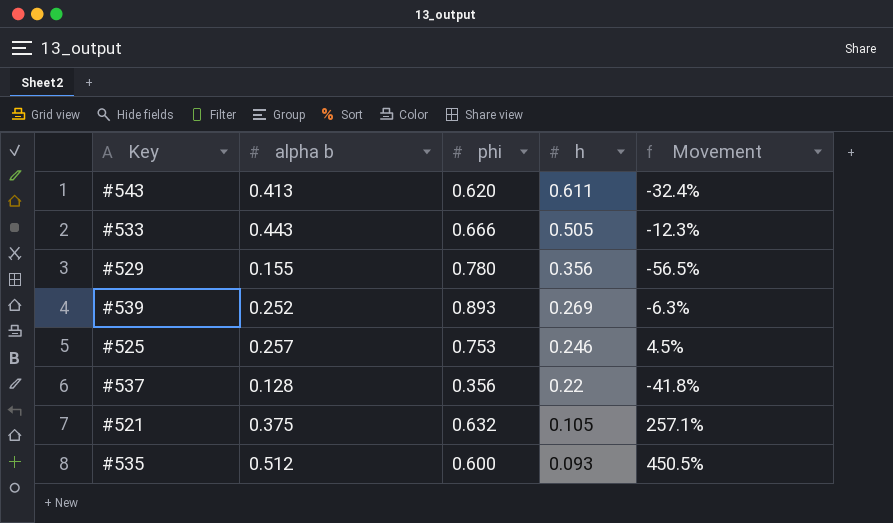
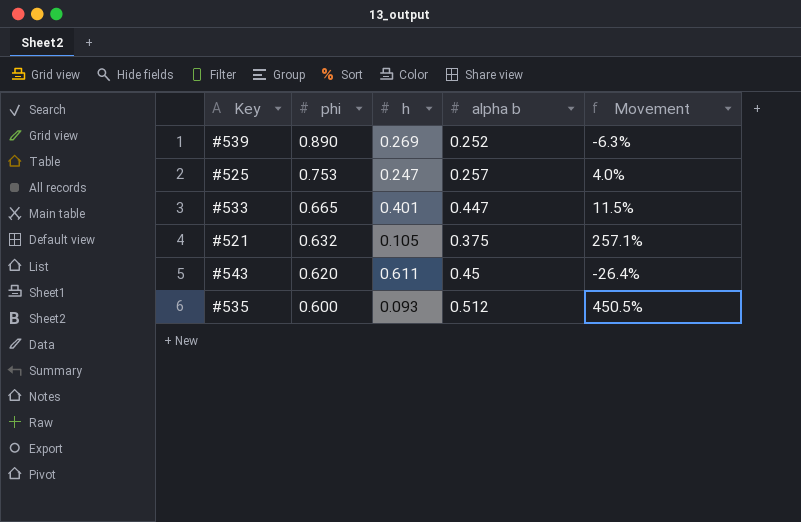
row order: h descending -> phi descending
column alpha b | position: 2 -> 4
row #529: 0.155 | 0.780 | 0.356 | -56.5% -> none
row #537: 0.128 | 0.356 | 0.22 | -41.8% -> none
#539 | phi: 0.893 -> 0.890
#525 | h: 0.246 -> 0.247
#525 | Movement: 4.5% -> 4.0%
#533 | phi: 0.666 -> 0.665
#533 | h: 0.505 -> 0.401
#533 | alpha b: 0.443 -> 0.447
#533 | Movement: -12.3% -> 11.5%
#543 | alpha b: 0.413 -> 0.45
#543 | Movement: -32.4% -> -26.4%

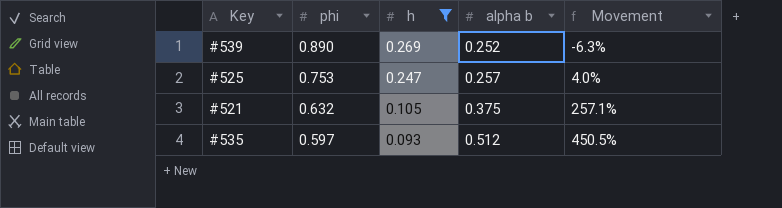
filter: none -> h <= 0.269
#535 | phi: 0.600 -> 0.597

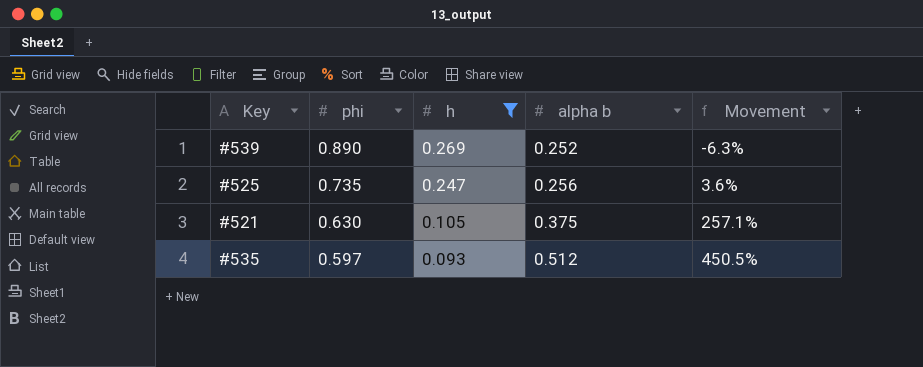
#525 | phi: 0.753 -> 0.735
#525 | alpha b: 0.257 -> 0.256
#525 | Movement: 4.0% -> 3.6%
#521 | phi: 0.632 -> 0.630

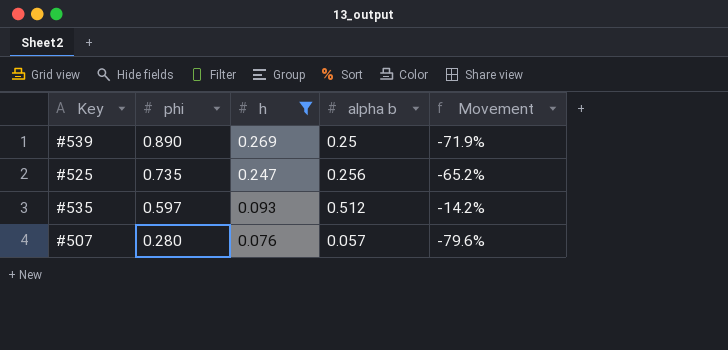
column Movement | formula: ([alpha b] - [h]) / [h] -> ([alpha b] - [phi]) / [phi]
row #521: 0.630 | 0.105 | 0.375 | 257.1% -> none
#539 | alpha b: 0.252 -> 0.25
row #507: none -> 0.280 | 0.076 | 0.057 | -79.6%

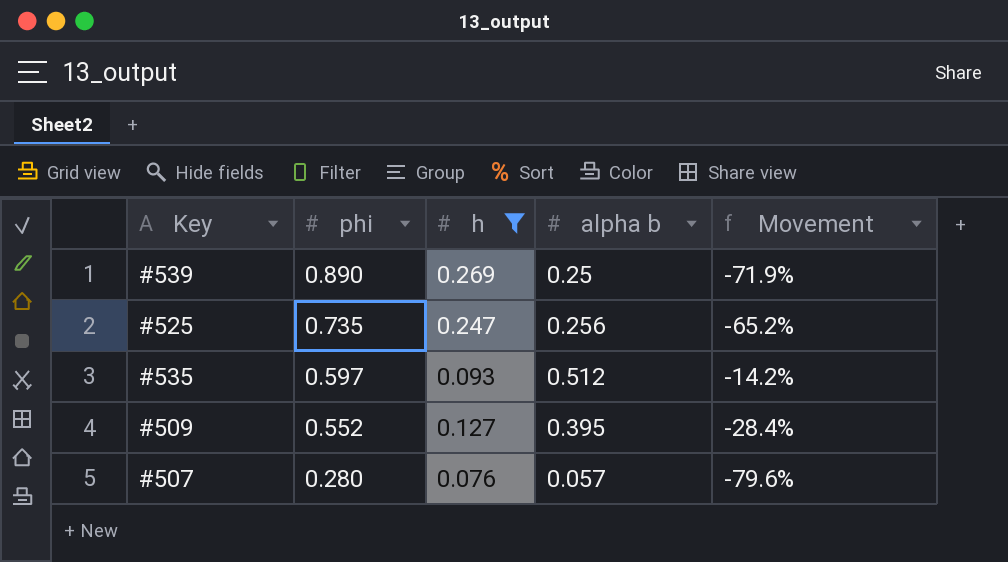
row #509: none -> 0.552 | 0.127 | 0.395 | -28.4%

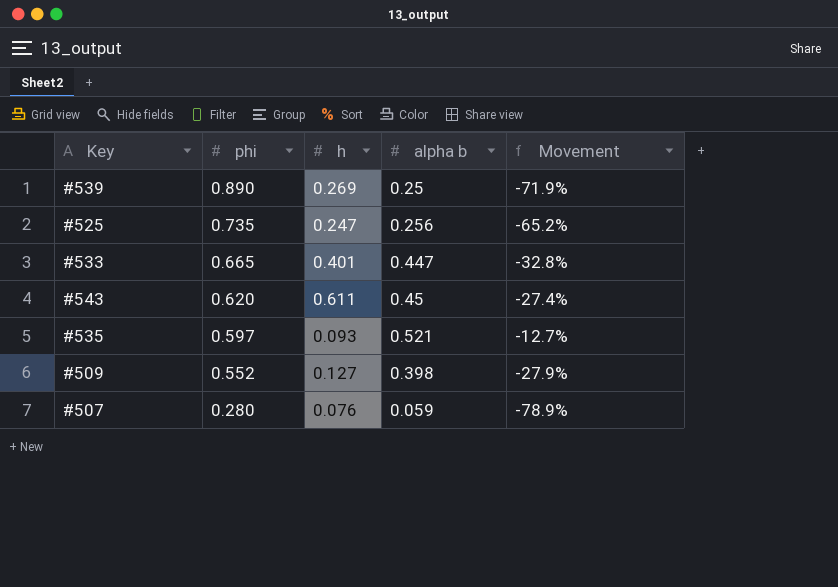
filter: h <= 0.269 -> none
#535 | alpha b: 0.512 -> 0.521
#535 | Movement: -14.2% -> -12.7%
#509 | alpha b: 0.395 -> 0.398
#509 | Movement: -28.4% -> -27.9%
#507 | alpha b: 0.057 -> 0.059
#507 | Movement: -79.6% -> -78.9%

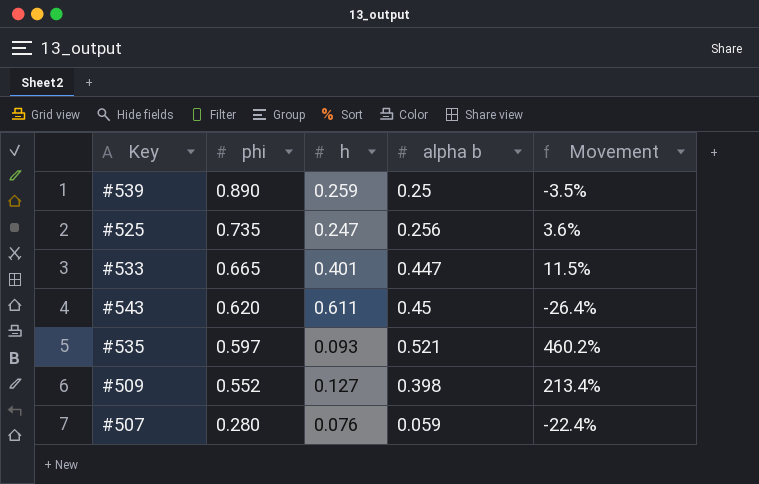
column Movement | formula: ([alpha b] - [phi]) / [phi] -> ([alpha b] - [h]) / [h]
#539 | h: 0.269 -> 0.259

